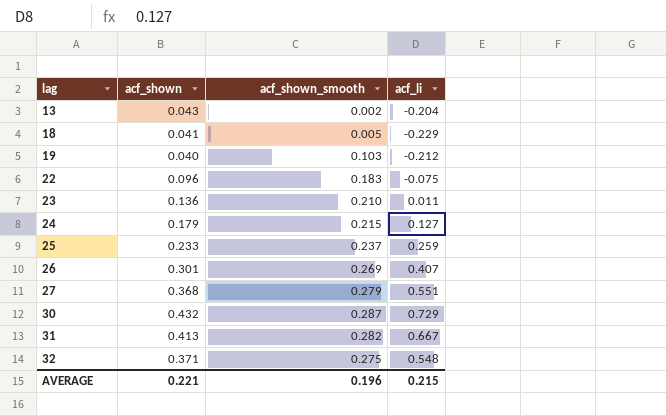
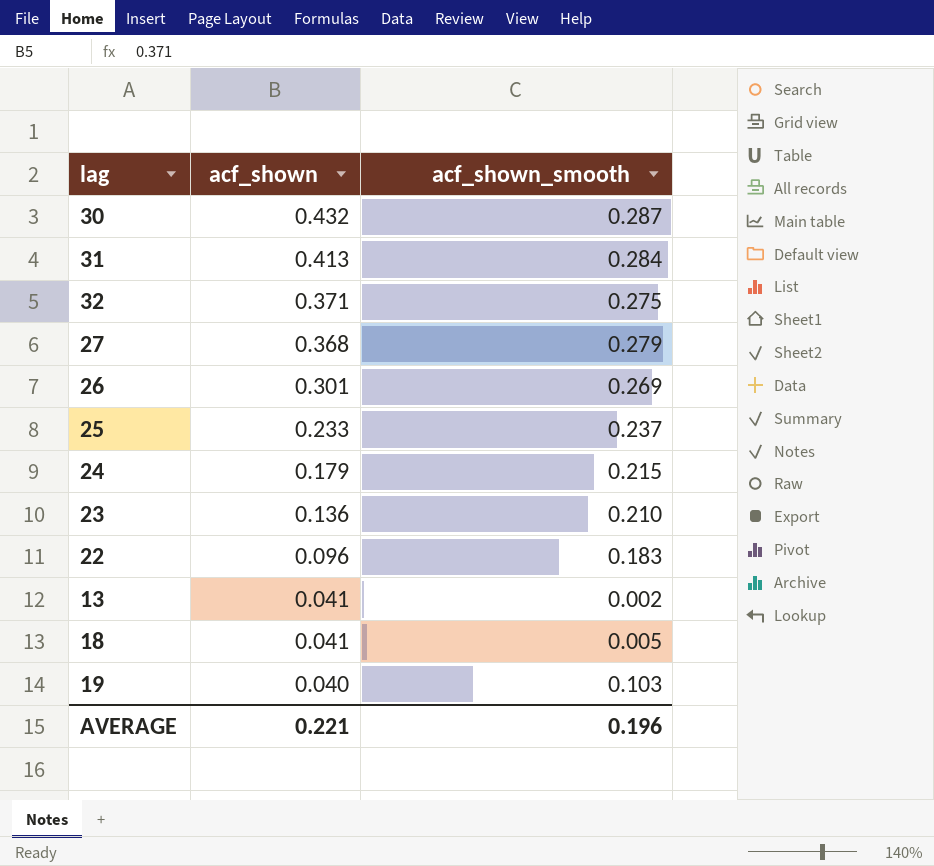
row order: lag ascending -> acf_shown descending
column acf_li | position: 4 -> none
31 | acf_shown_smooth: 0.282 -> 0.284
13 | acf_shown: 0.043 -> 0.041

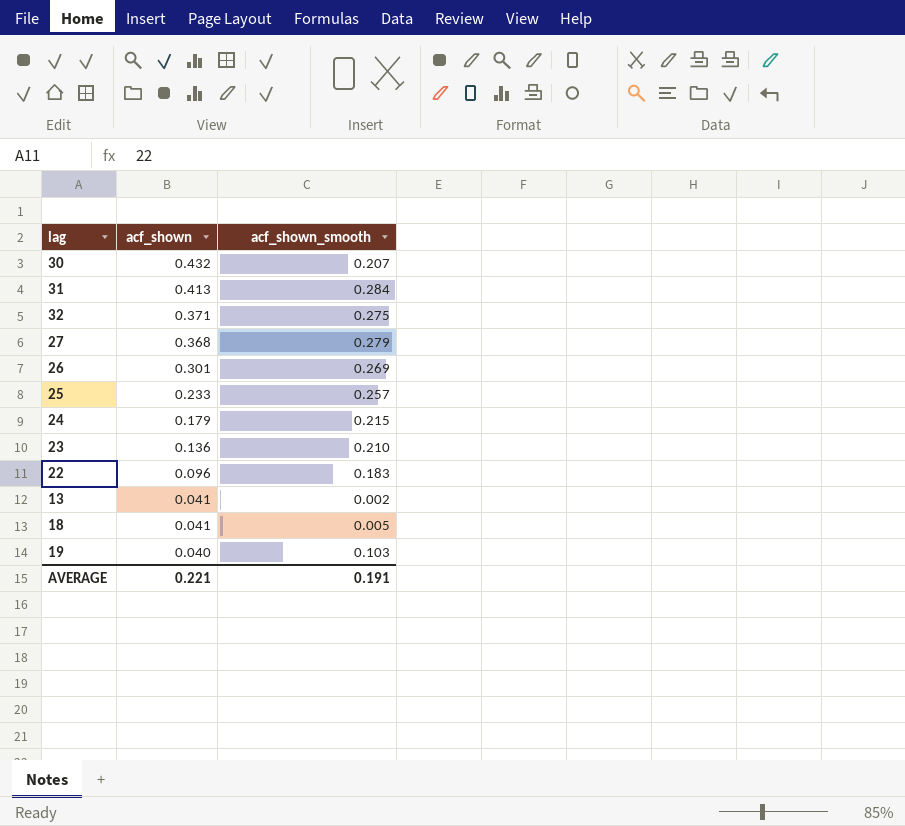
30 | acf_shown_smooth: 0.287 -> 0.207
25 | acf_shown_smooth: 0.237 -> 0.257
AVERAGE | acf_shown_smooth: 0.196 -> 0.191

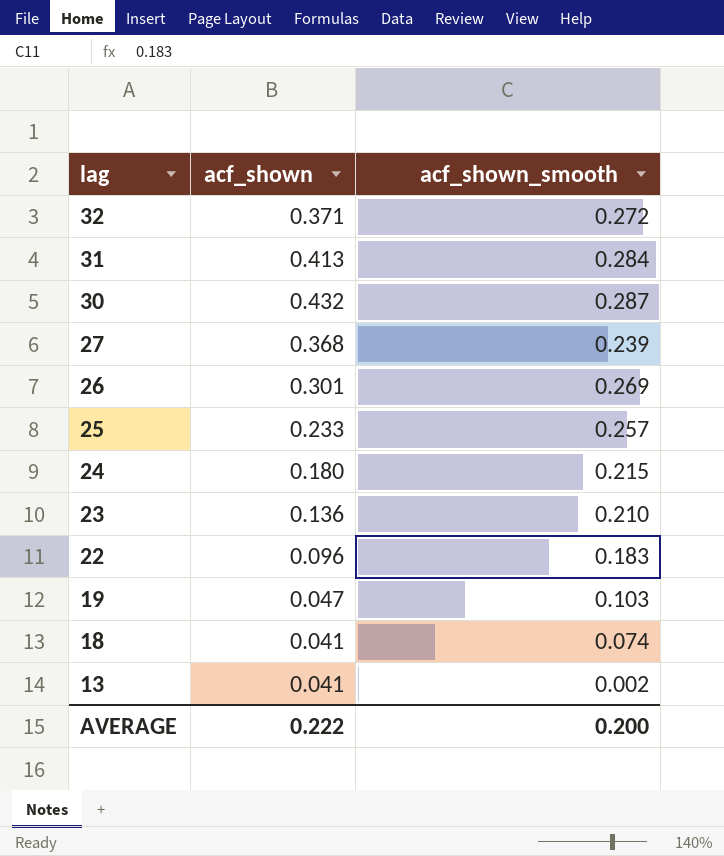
row order: acf_shown descending -> lag descending
32 | acf_shown_smooth: 0.275 -> 0.272
30 | acf_shown_smooth: 0.207 -> 0.287
27 | acf_shown_smooth: 0.279 -> 0.239
24 | acf_shown: 0.179 -> 0.180
19 | acf_shown: 0.040 -> 0.047
18 | acf_shown_smooth: 0.005 -> 0.074
AVERAGE | acf_shown: 0.221 -> 0.222
AVERAGE | acf_shown_smooth: 0.191 -> 0.200

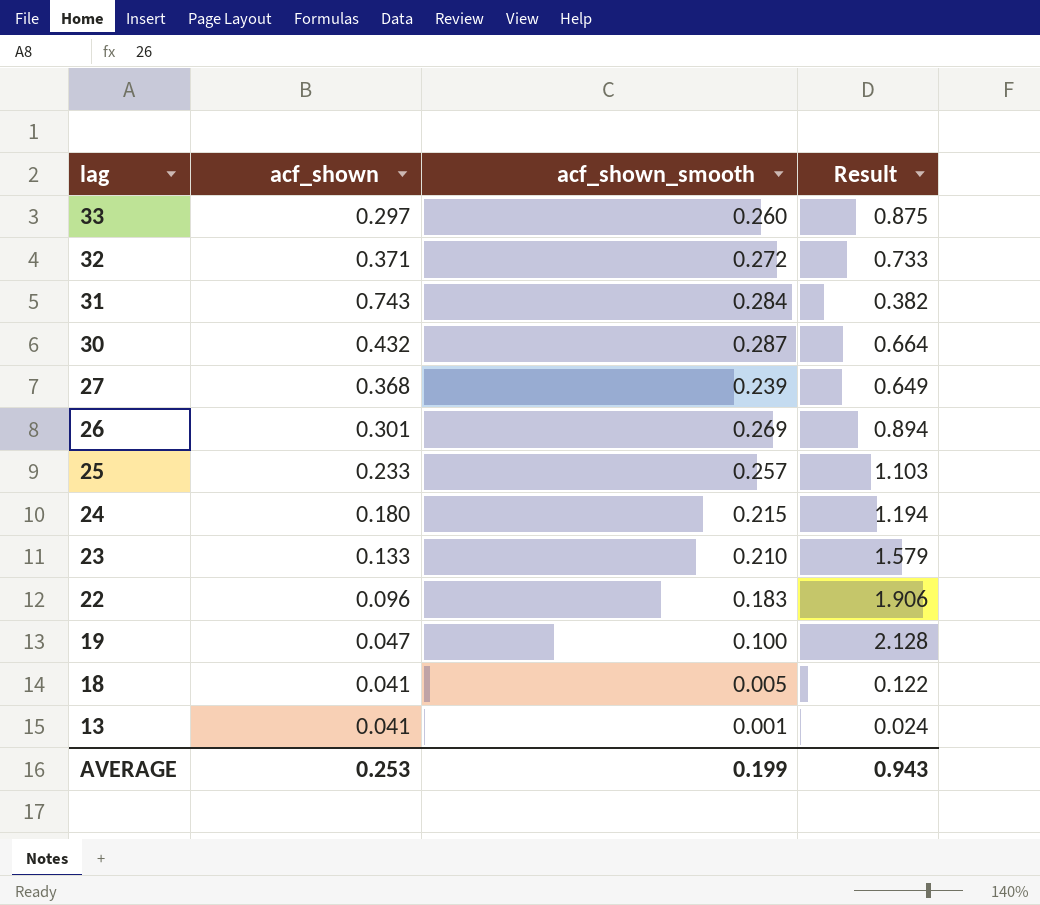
column Result | formula: none -> [acf_shown_smooth] / [acf_shown]
row 33: none -> 0.297 | 0.260 | 0.875
31 | acf_shown: 0.413 -> 0.743
23 | acf_shown: 0.136 -> 0.133
19 | acf_shown_smooth: 0.103 -> 0.100
18 | acf_shown_smooth: 0.074 -> 0.005
13 | acf_shown_smooth: 0.002 -> 0.001
AVERAGE | acf_shown: 0.222 -> 0.253
AVERAGE | acf_shown_smooth: 0.200 -> 0.199

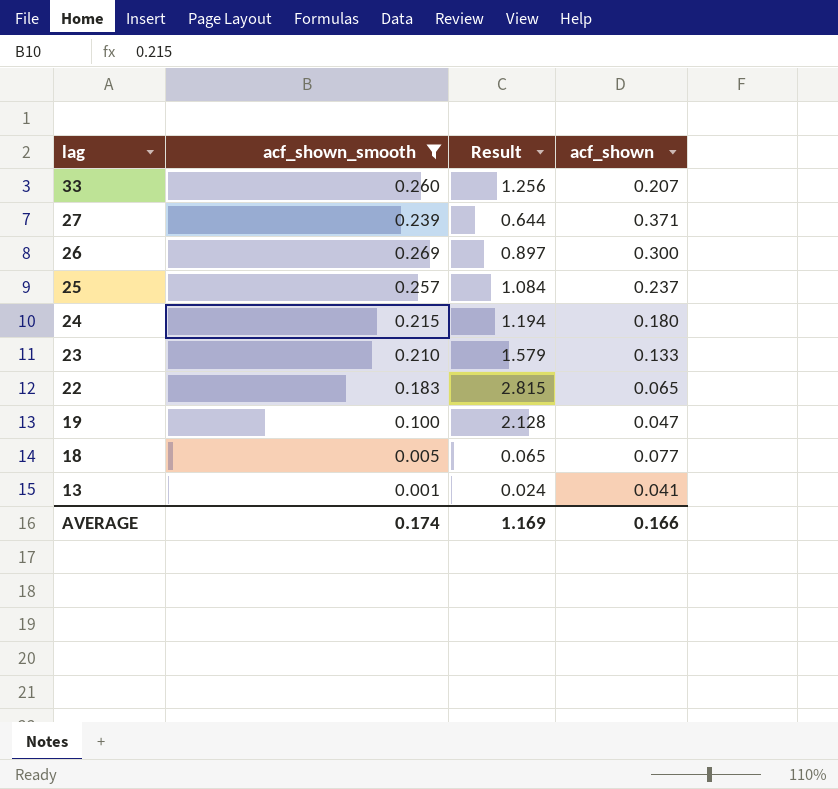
filter: none -> acf_shown_smooth <= 0.269
column acf_shown | position: 2 -> 4
33 | Result: 0.875 -> 1.256
33 | acf_shown: 0.297 -> 0.207
27 | Result: 0.649 -> 0.644
27 | acf_shown: 0.368 -> 0.371
26 | Result: 0.894 -> 0.897
26 | acf_shown: 0.301 -> 0.300
25 | Result: 1.103 -> 1.084
25 | acf_shown: 0.233 -> 0.237
22 | Result: 1.906 -> 2.815
22 | acf_shown: 0.096 -> 0.065
18 | Result: 0.122 -> 0.065
18 | acf_shown: 0.041 -> 0.077
AVERAGE | acf_shown_smooth: 0.199 -> 0.174
AVERAGE | Result: 0.943 -> 1.169
AVERAGE | acf_shown: 0.253 -> 0.166

